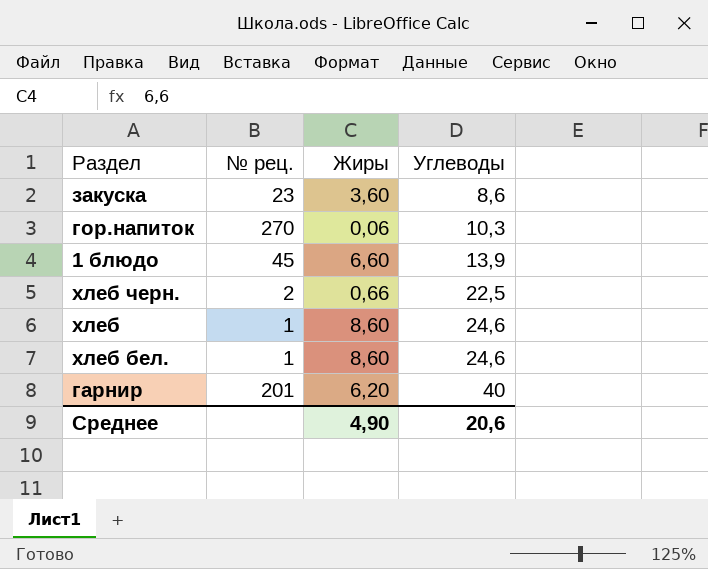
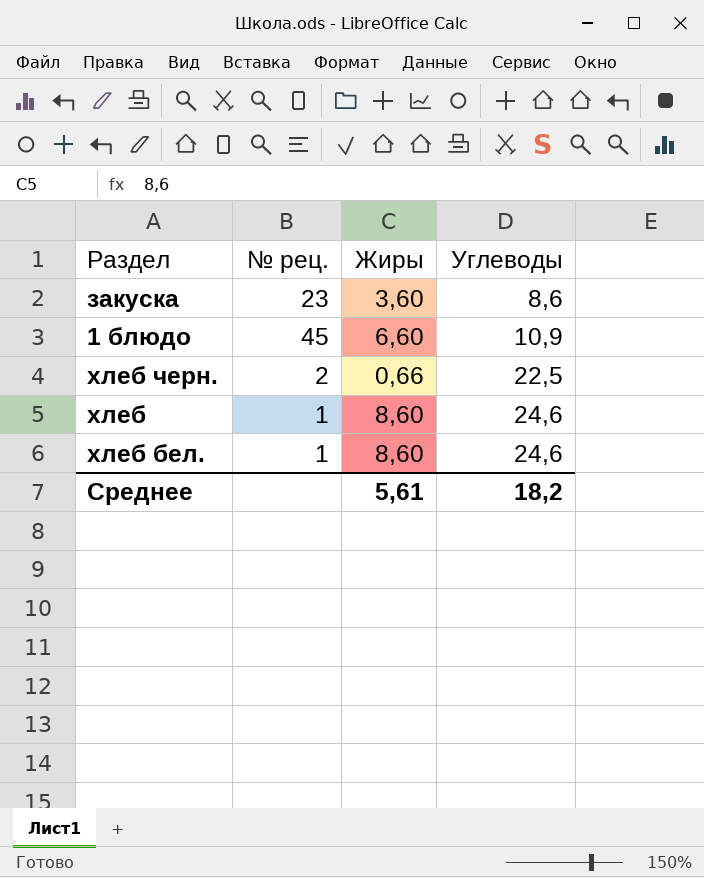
row гор.напиток: 270 | 0,06 | 10,3 -> none
row гарнир: 201 | 6,20 | 40 -> none
1 блюдо | Углеводы: 13,9 -> 10,9
Среднее | Жиры: 4,90 -> 5,61
Среднее | Углеводы: 20,6 -> 18,2

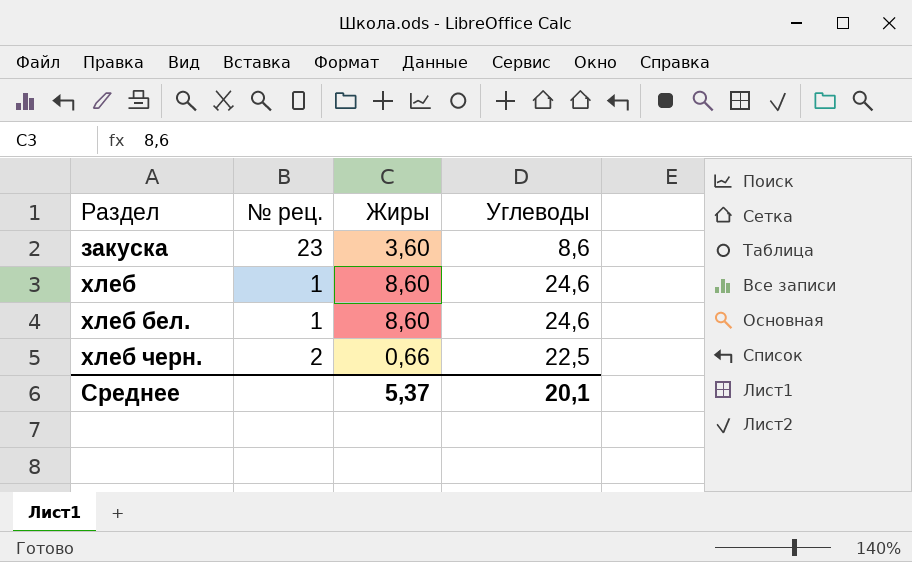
row order: Углеводы ascending -> Раздел ascending
row 1 блюдо: 45 | 6,60 | 10,9 -> none
Среднее | Жиры: 5,61 -> 5,37
Среднее | Углеводы: 18,2 -> 20,1

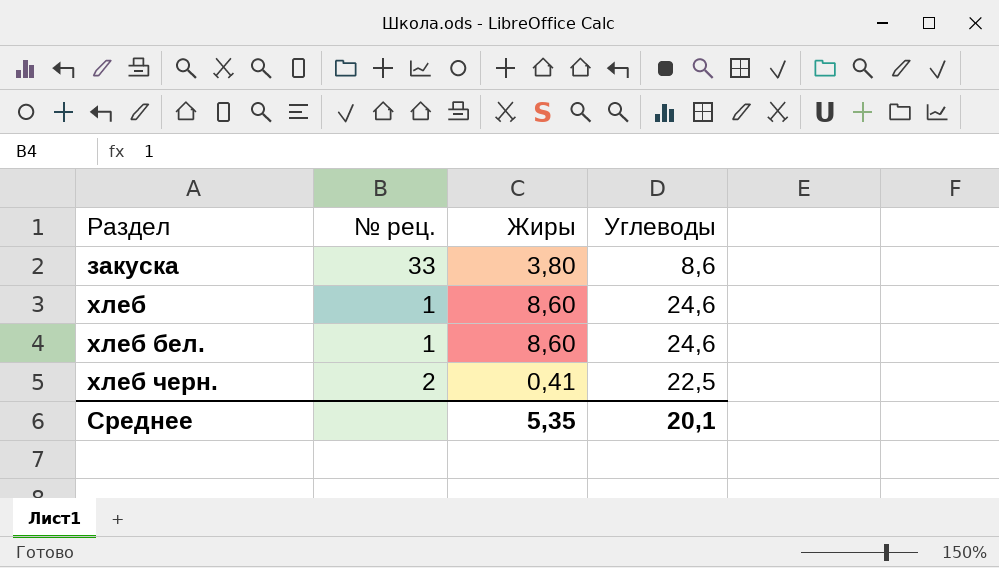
закуска | № рец.: 23 -> 33
закуска | Жиры: 3,60 -> 3,80
хлеб черн. | Жиры: 0,66 -> 0,41
Среднее | Жиры: 5,37 -> 5,35

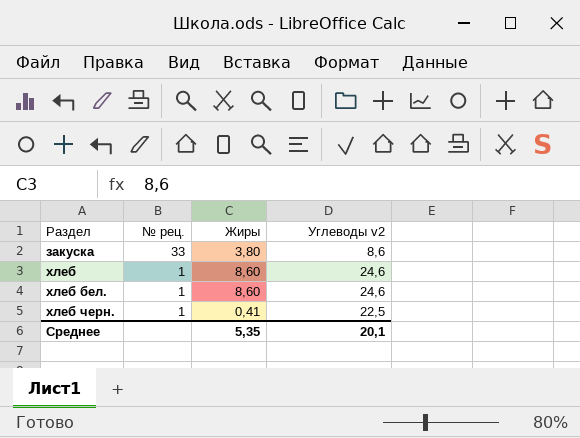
column name: Углеводы -> Углеводы v2
хлеб черн. | № рец.: 2 -> 1

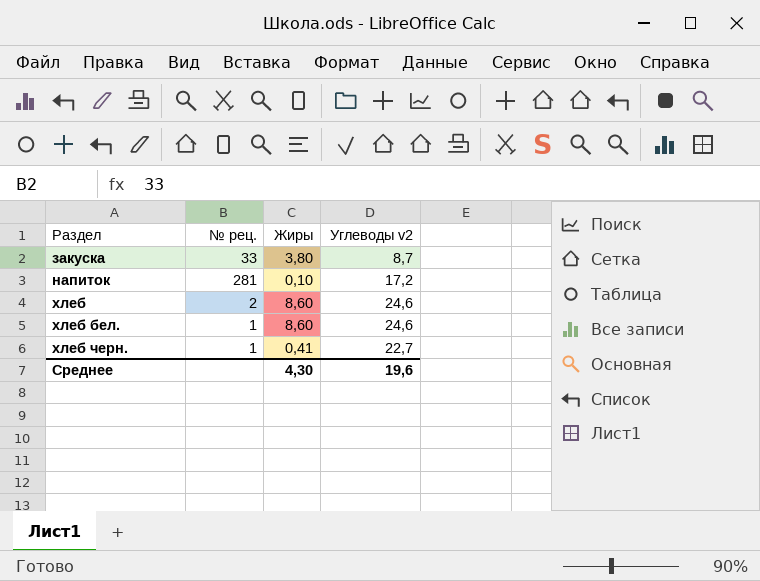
закуска | Углеводы v2: 8,6 -> 8,7
row напиток: none -> 281 | 0,10 | 17,2
хлеб | № рец.: 1 -> 2
хлеб черн. | Углеводы v2: 22,5 -> 22,7
Среднее | Жиры: 5,35 -> 4,30
Среднее | Углеводы v2: 20,1 -> 19,6

